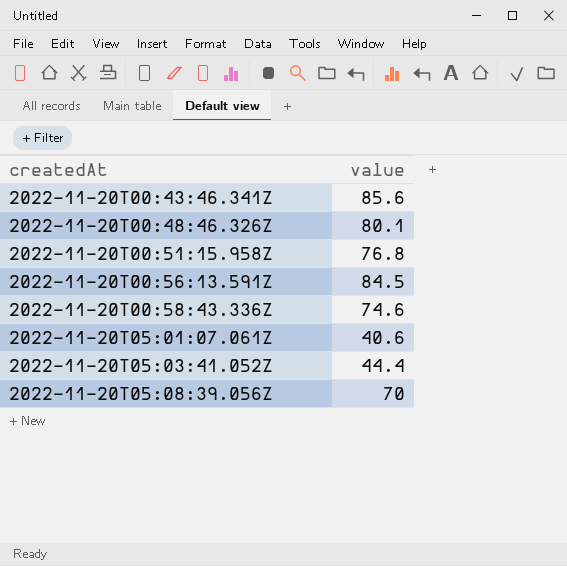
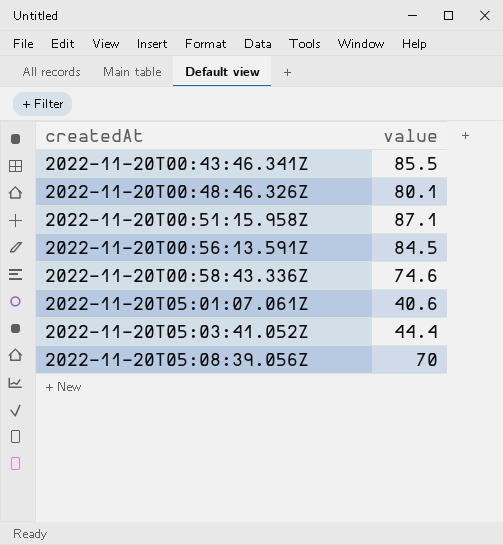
2022-11-20T00:43:46.341Z | value: 85.6 -> 85.5
2022-11-20T00:51:15.958Z | value: 76.8 -> 87.1

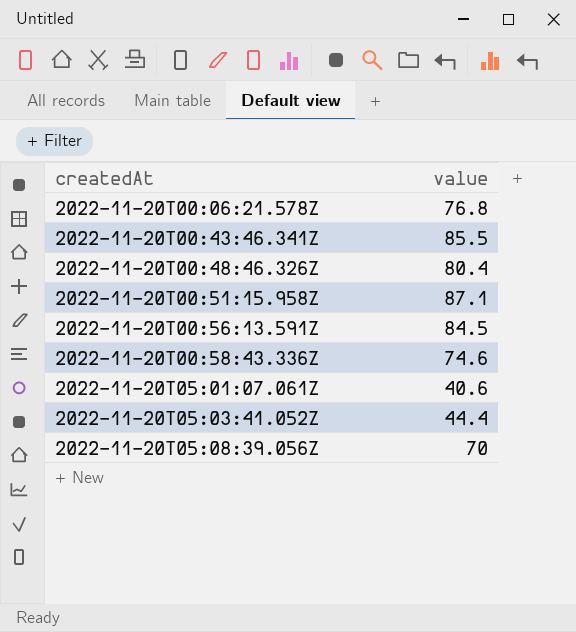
row 2022-11-20T00:06:21.578Z: none -> 76.8
2022-11-20T00:48:46.326Z | value: 80.1 -> 80.4

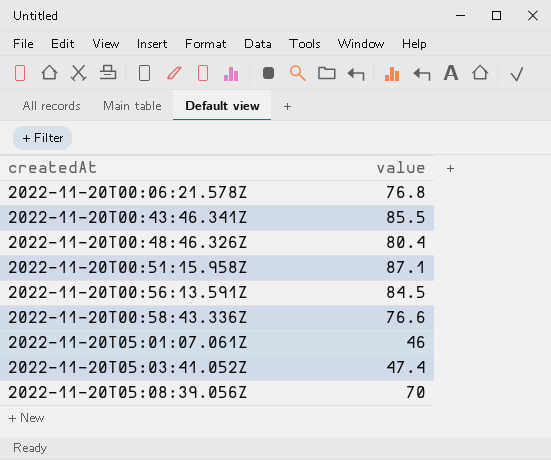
2022-11-20T00:58:43.336Z | value: 74.6 -> 76.6
2022-11-20T05:01:07.061Z | value: 40.6 -> 46
2022-11-20T05:03:41.052Z | value: 44.4 -> 47.4

